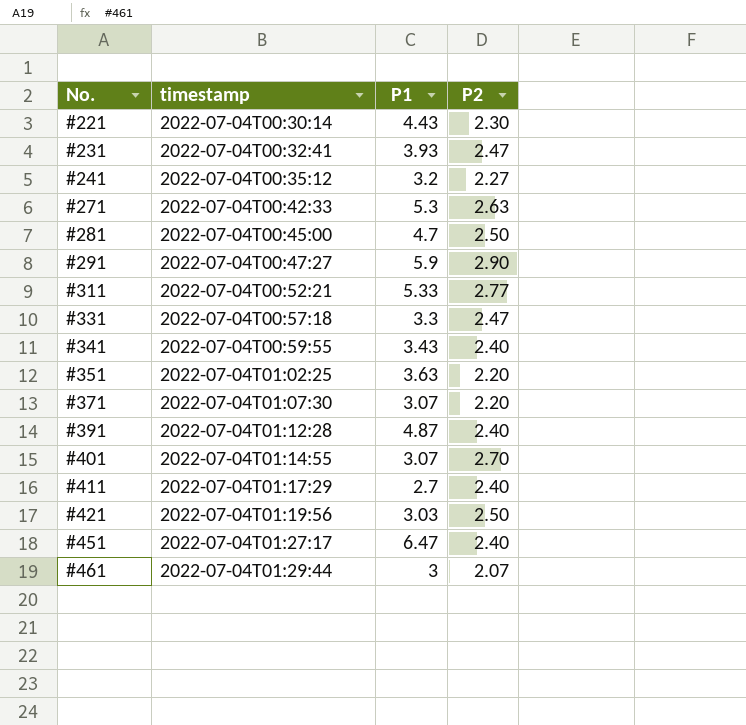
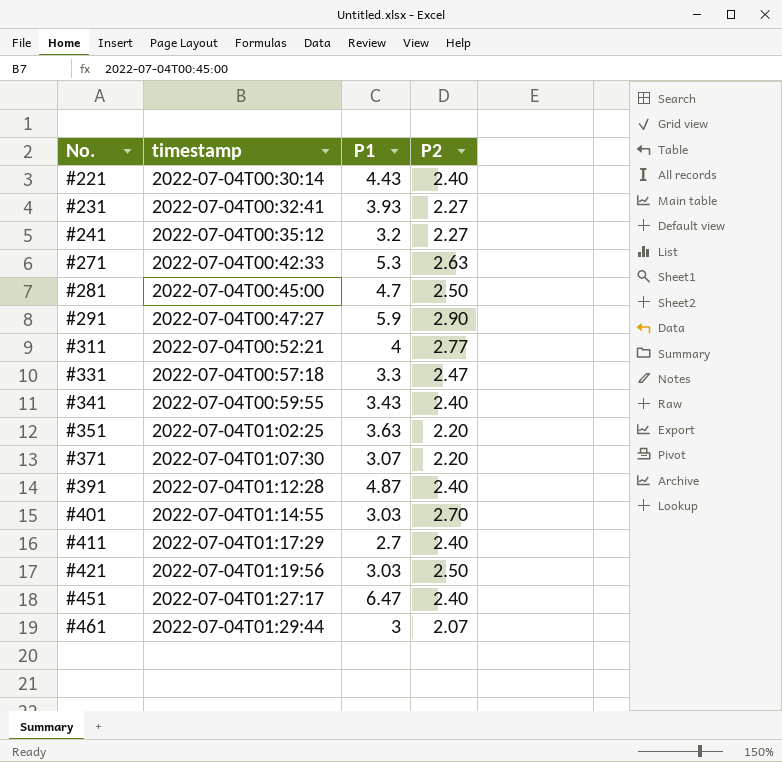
#221 | P2: 2.30 -> 2.40
#231 | P2: 2.47 -> 2.27
#311 | P1: 5.33 -> 4
#401 | P1: 3.07 -> 3.03

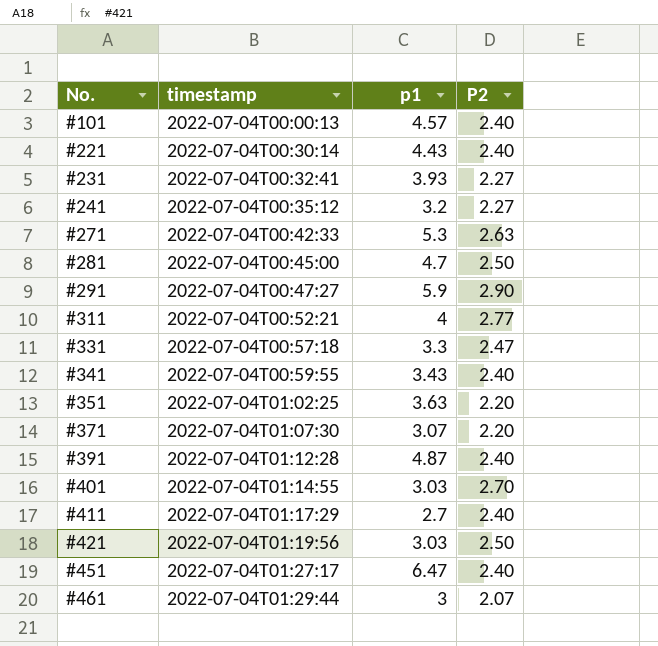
column name: P1 -> p1
row #101: none -> 2022-07-04T00:00:13 | 4.57 | 2.40

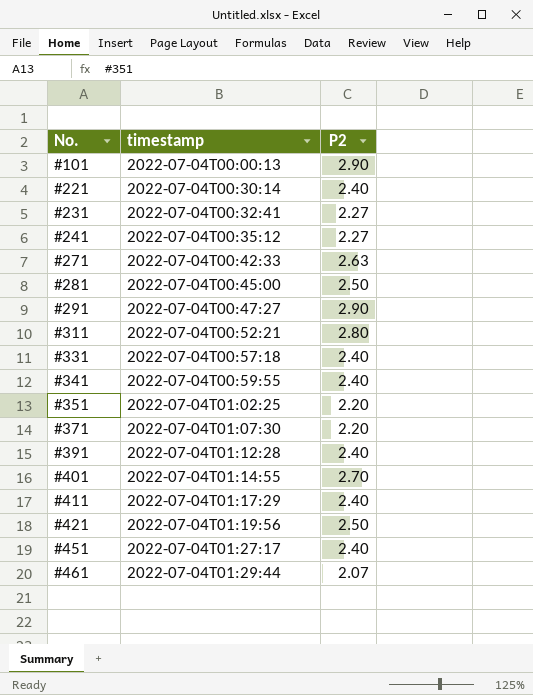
column p1 | position: 3 -> none
#101 | P2: 2.40 -> 2.90
#311 | P2: 2.77 -> 2.80
#331 | P2: 2.47 -> 2.40

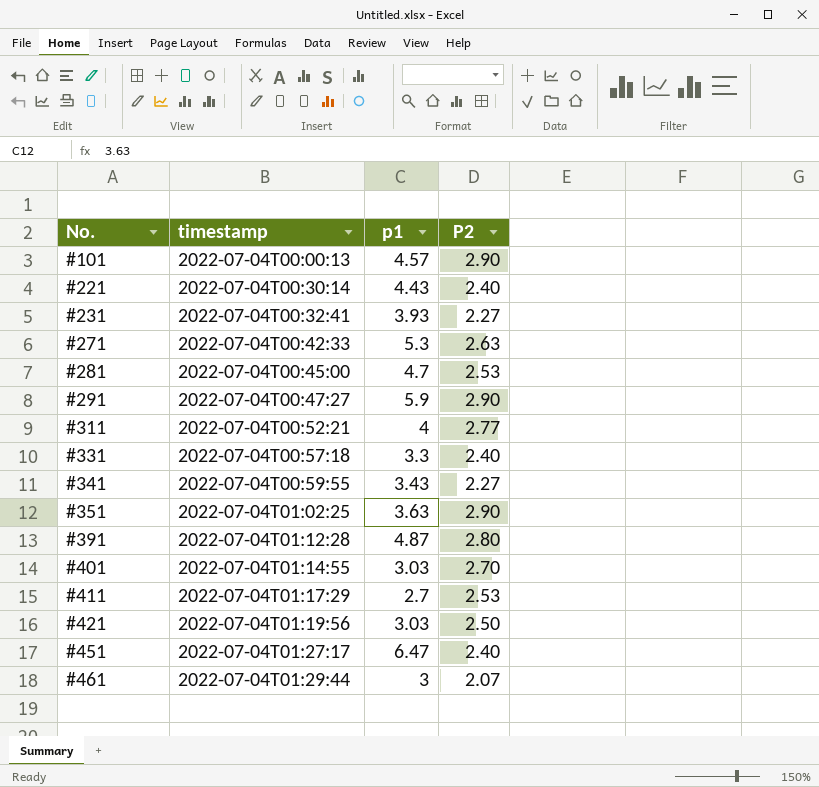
column p1 | position: none -> 3
row #241: 2022-07-04T00:35:12 | 2.27 -> none
row #371: 2022-07-04T01:07:30 | 2.20 -> none
#281 | P2: 2.50 -> 2.53
#311 | P2: 2.80 -> 2.77
#341 | P2: 2.40 -> 2.27
#351 | P2: 2.20 -> 2.90
#391 | P2: 2.40 -> 2.80
#411 | P2: 2.40 -> 2.53

